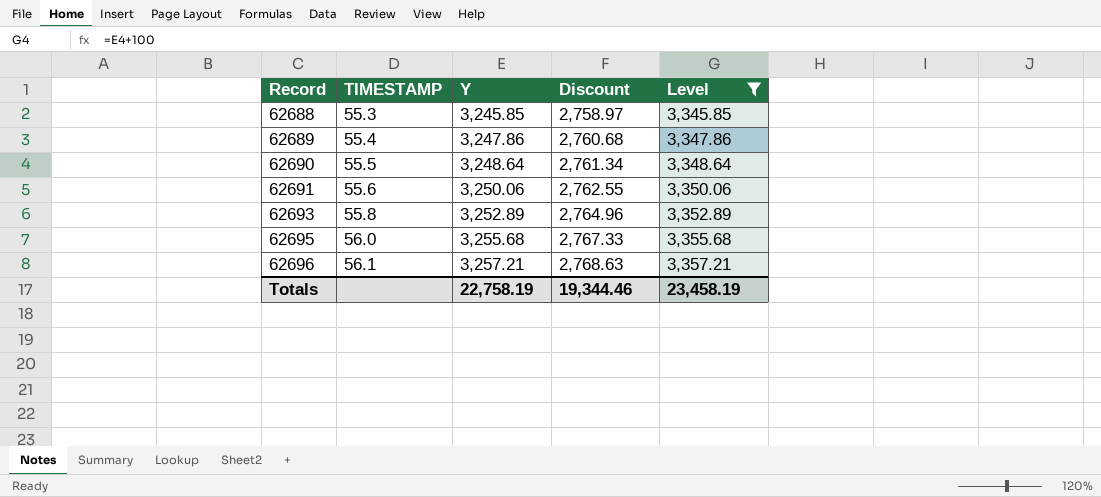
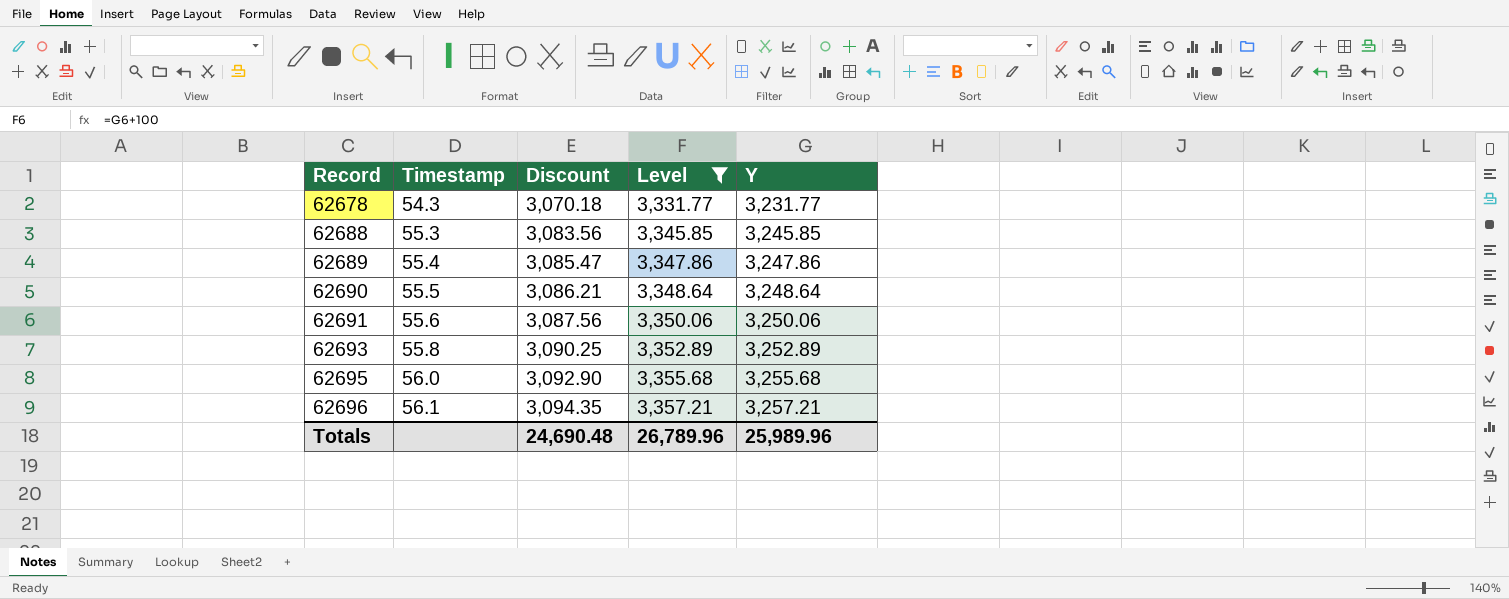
column name: TIMESTAMP -> Timestamp
column Discount | formula: [Y] * 0.85 -> [Y] * 0.95
column Y | position: 3 -> 5
row 62678: none -> 54.3 | 3,070.18 | 3,331.77 | 3,231.77
Totals | Discount: 19,344.46 -> 24,690.48
Totals | Level: 23,458.19 -> 26,789.96
Totals | Y: 22,758.19 -> 25,989.96

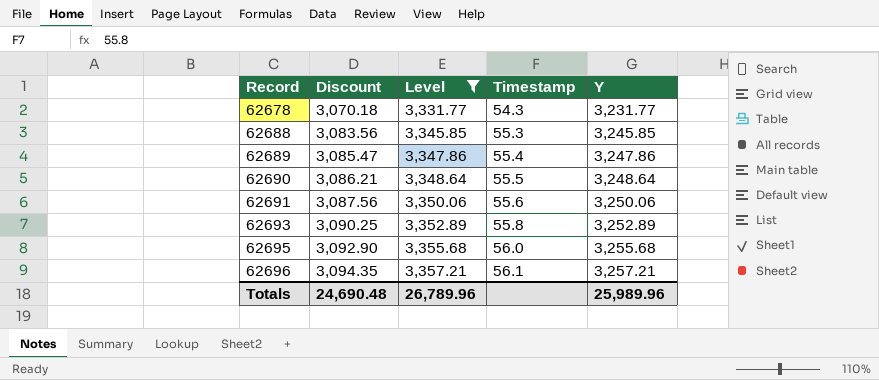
column Timestamp | position: 2 -> 4

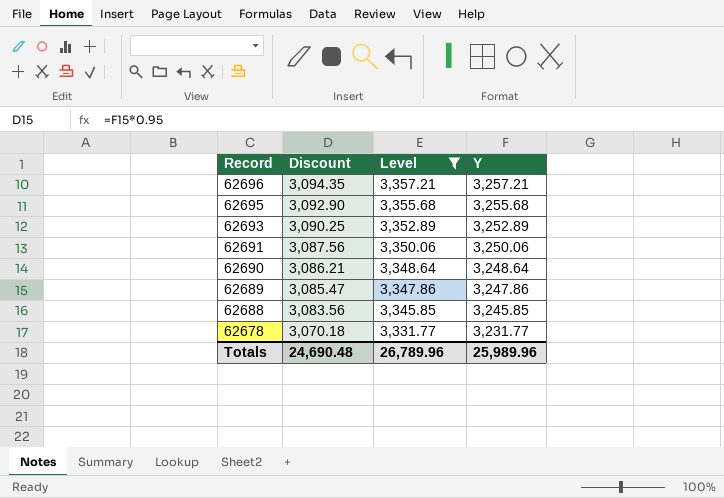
row order: Record ascending -> Record descending
column Timestamp | position: 4 -> none

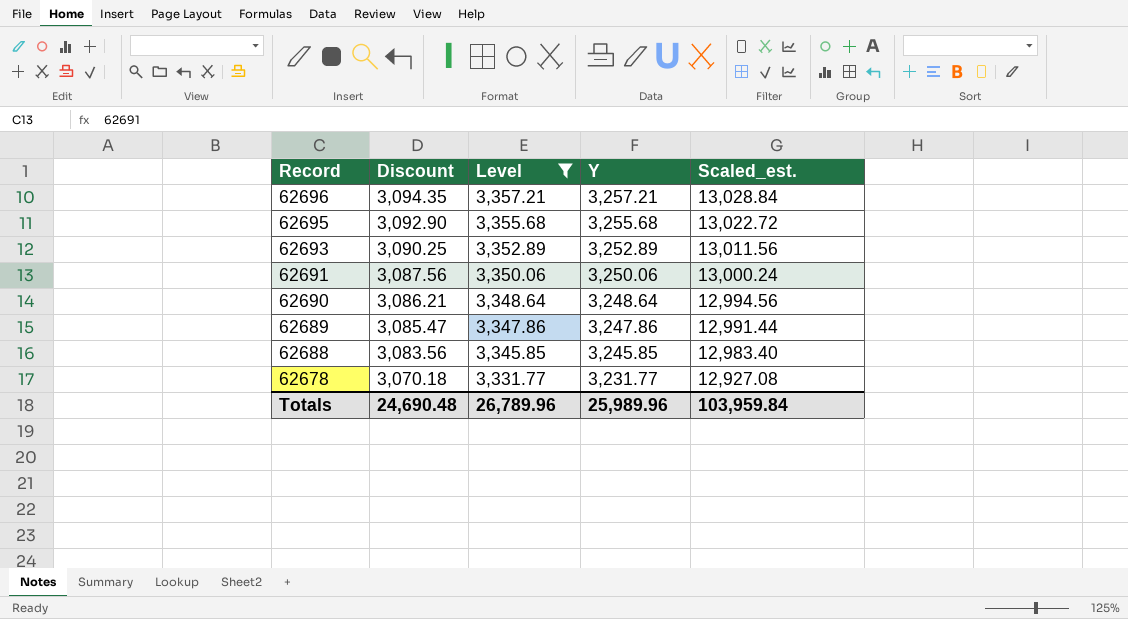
column Scaled_est. | formula: none -> [Y] * 4

